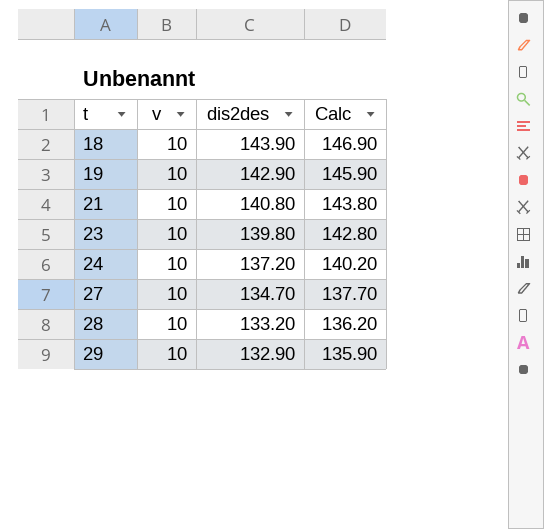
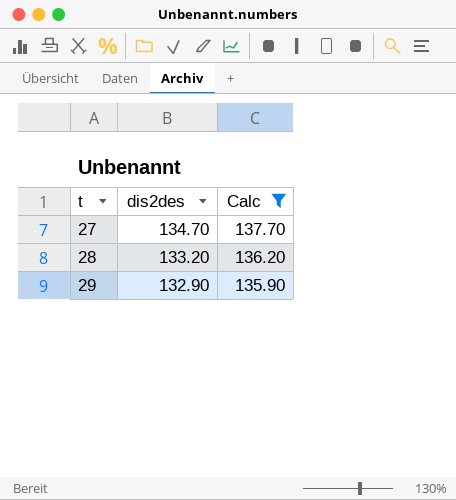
filter: none -> Calc <= 137.70
column v | position: 2 -> none

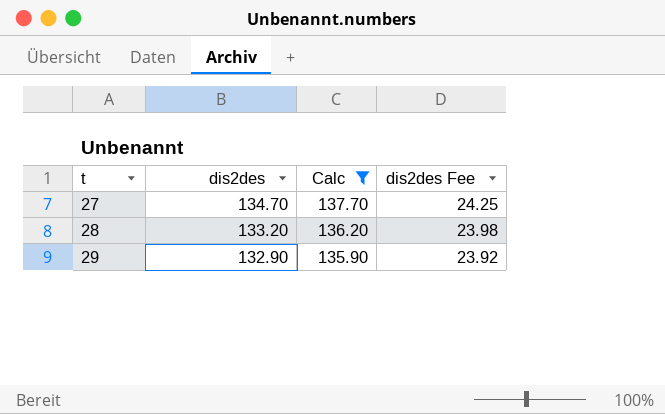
column dis2des Fee | formula: none -> [dis2des] * 0.18

